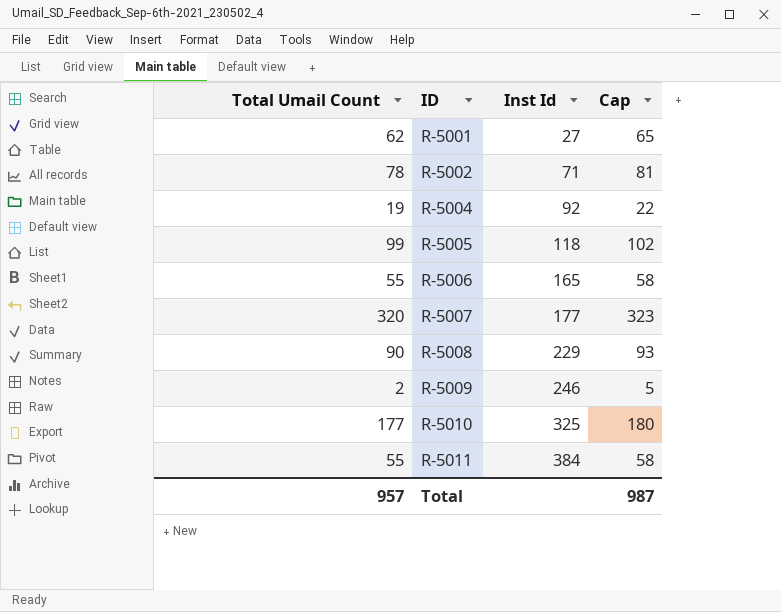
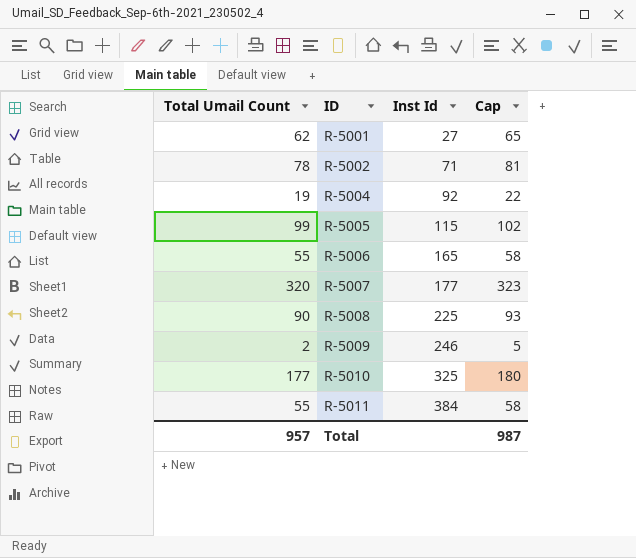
R-5005 | Inst Id: 118 -> 115
R-5008 | Inst Id: 229 -> 225

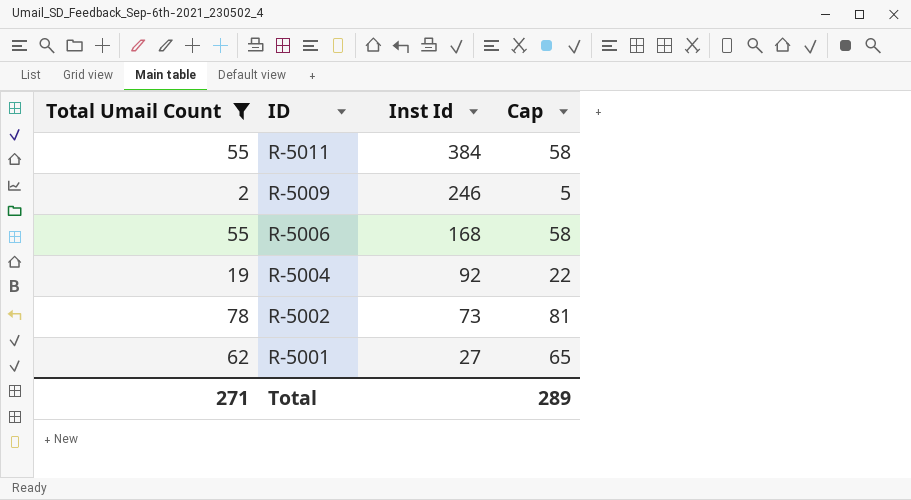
filter: none -> Total Umail Count <= 78
row order: ID ascending -> ID descending
R-5006 | Inst Id: 165 -> 168
R-5002 | Inst Id: 71 -> 73
Total | Total Umail Count: 957 -> 271
Total | Cap: 987 -> 289

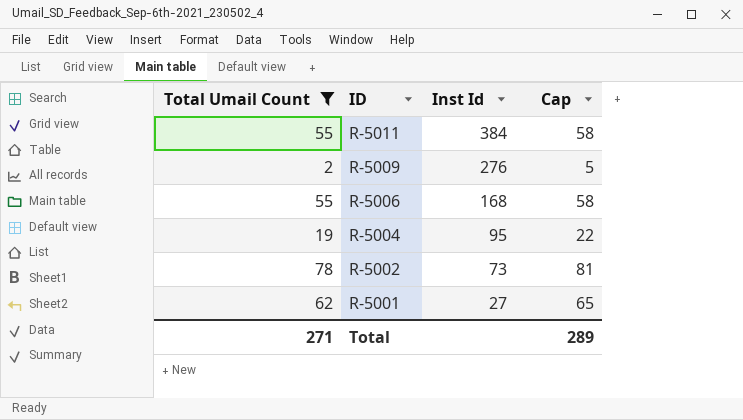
R-5009 | Inst Id: 246 -> 276
R-5004 | Inst Id: 92 -> 95

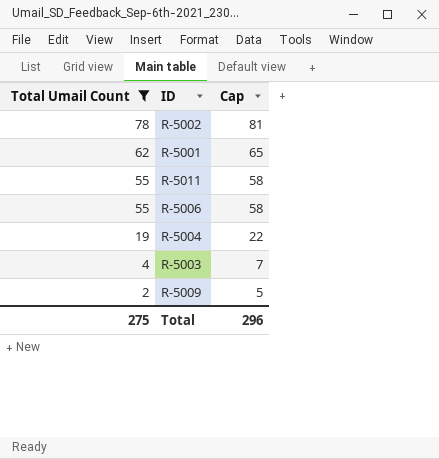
row order: ID descending -> Total Umail Count descending
column Inst Id | position: 3 -> none
row R-5003: none -> 4 | 7
Total | Total Umail Count: 271 -> 275
Total | Cap: 289 -> 296

